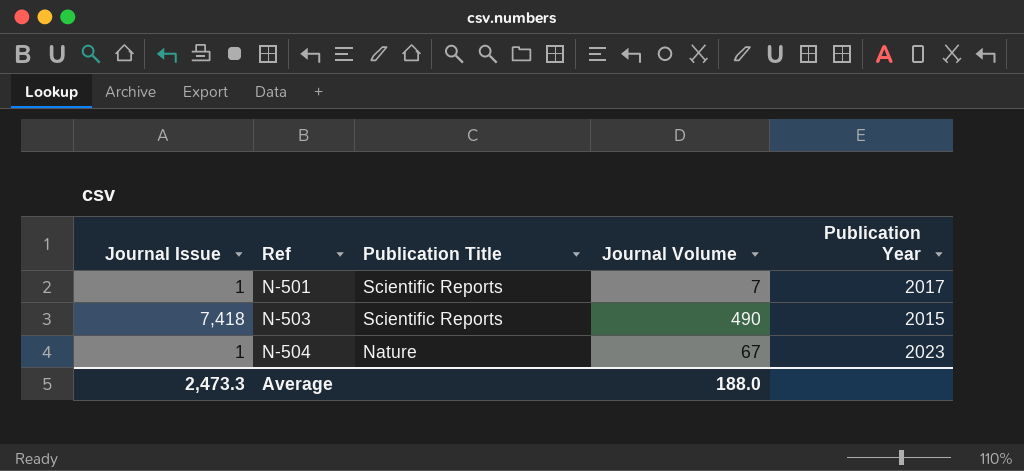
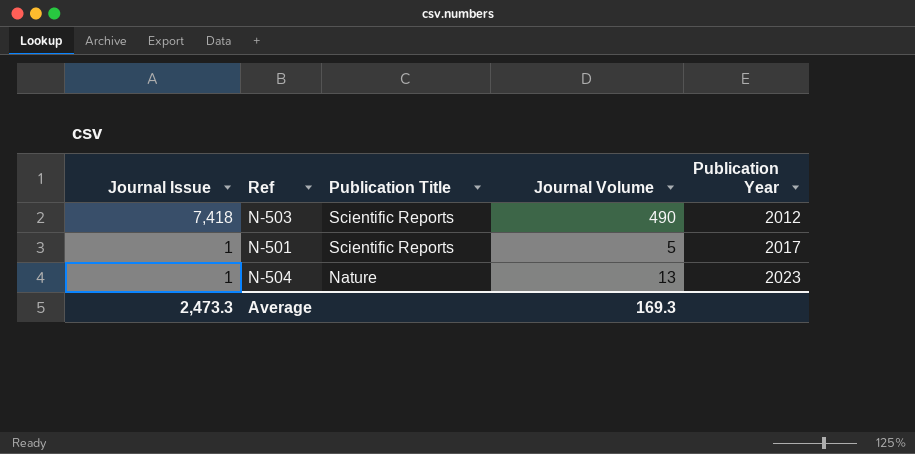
row order: Ref ascending -> Journal Issue descending
N-503 | Publication Year: 2015 -> 2012
N-501 | Journal Volume: 7 -> 5
N-504 | Journal Volume: 67 -> 13
Average | Journal Volume: 188.0 -> 169.3

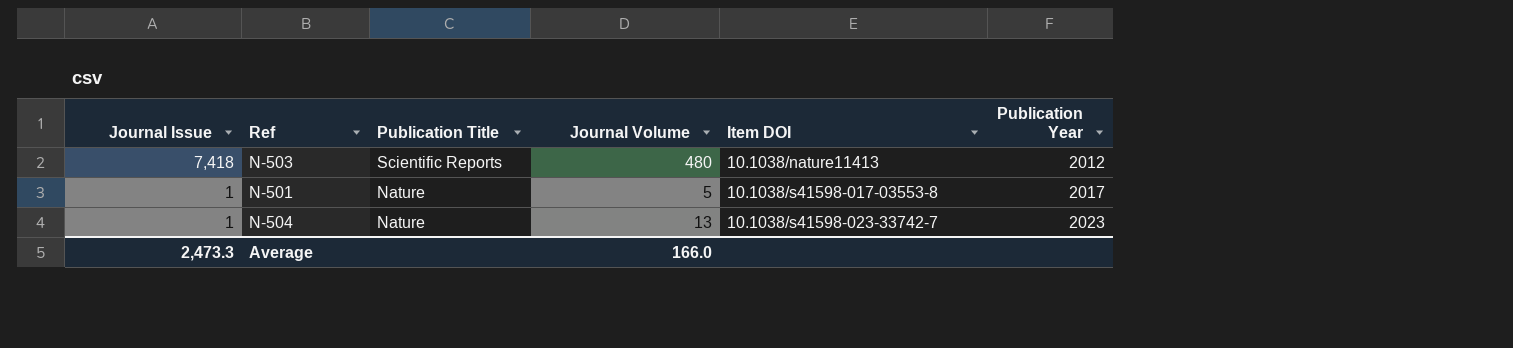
column Item DOI | position: none -> 5
N-503 | Journal Volume: 490 -> 480
N-501 | Publication Title: Scientific Reports -> Nature
Average | Journal Volume: 169.3 -> 166.0

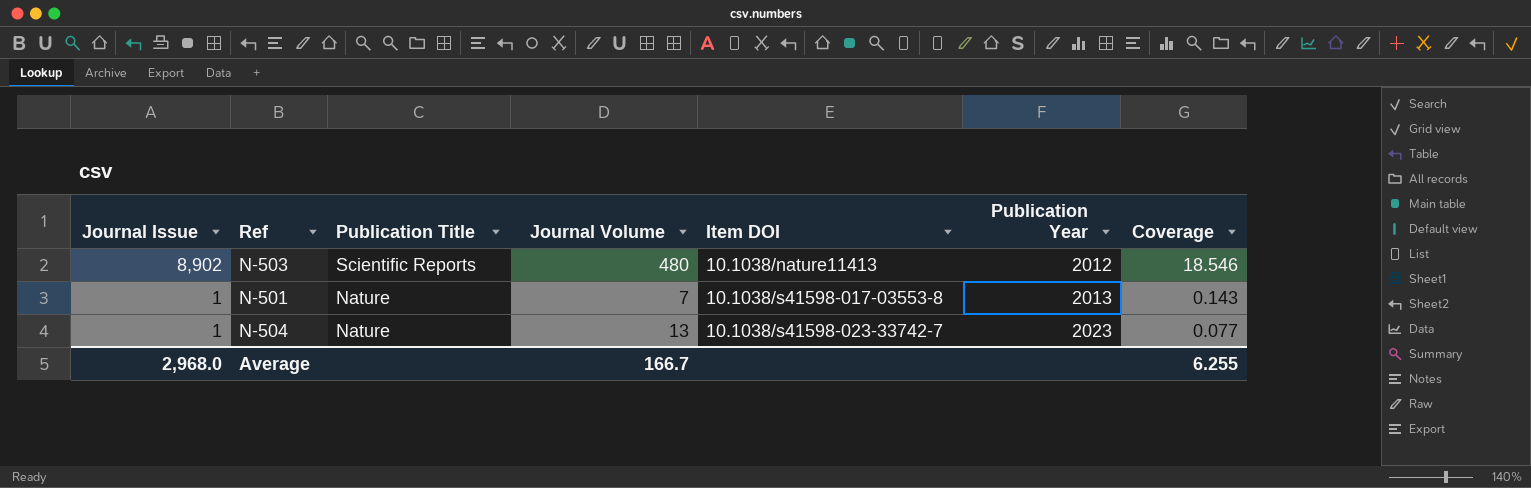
column Coverage | formula: none -> [Journal Issue] / [Journal Volume]
N-503 | Journal Issue: 7,418 -> 8,902
N-501 | Journal Volume: 5 -> 7
N-501 | Publication Year: 2017 -> 2013
Average | Journal Issue: 2,473.3 -> 2,968.0
Average | Journal Volume: 166.0 -> 166.7

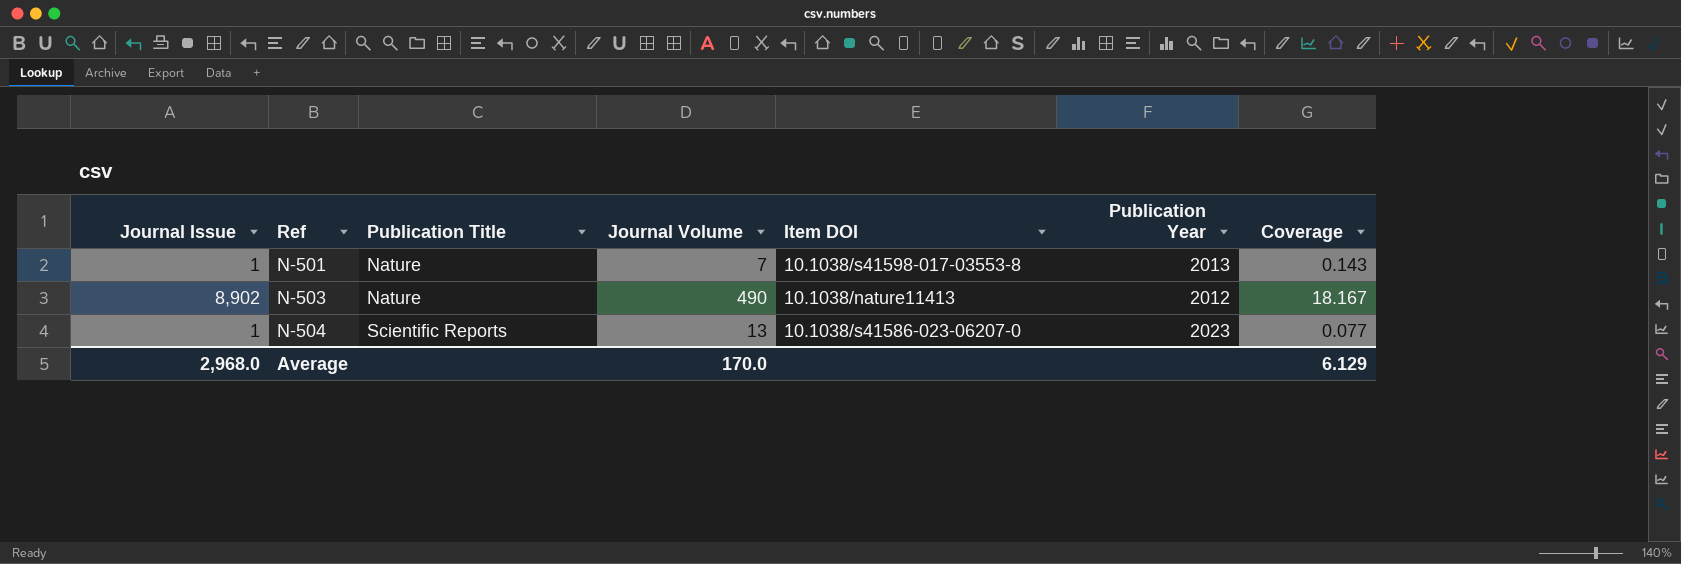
row order: Journal Issue descending -> Ref ascending
N-503 | Publication Title: Scientific Reports -> Nature
N-503 | Journal Volume: 480 -> 490
N-503 | Coverage: 18.546 -> 18.167
N-504 | Publication Title: Nature -> Scientific Reports
N-504 | Item DOI: 10.1038/s41598-023-33742-7 -> 10.1038/s41586-023-06207-0
Average | Journal Volume: 166.7 -> 170.0
Average | Coverage: 6.255 -> 6.129

